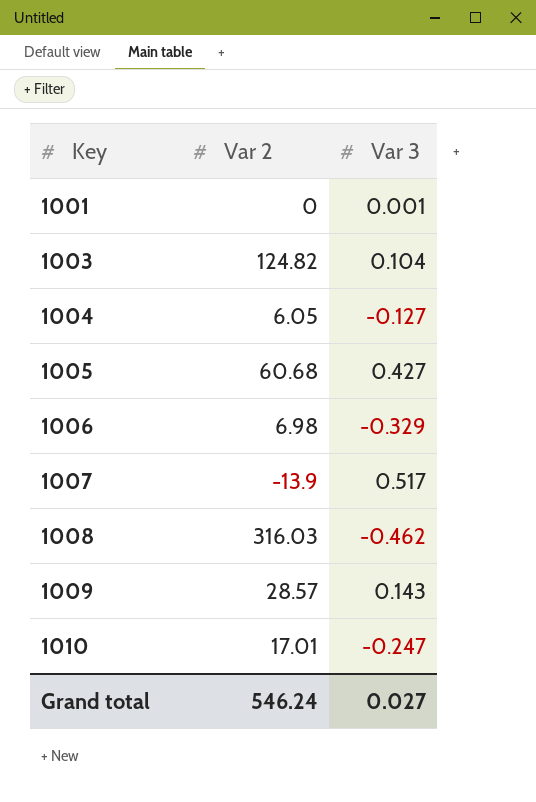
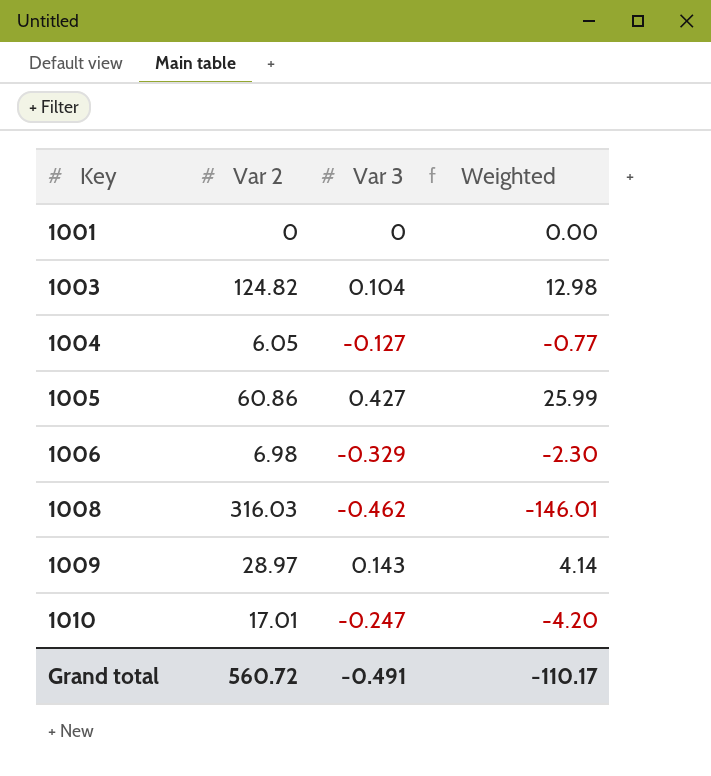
column Weighted | formula: none -> [Var 2] * [Var 3]
row 1007: -13.9 | 0.517 -> none
1001 | Var 3: 0.001 -> 0
1005 | Var 2: 60.68 -> 60.86
1009 | Var 2: 28.57 -> 28.97
Grand total | Var 2: 546.24 -> 560.72
Grand total | Var 3: 0.027 -> -0.491

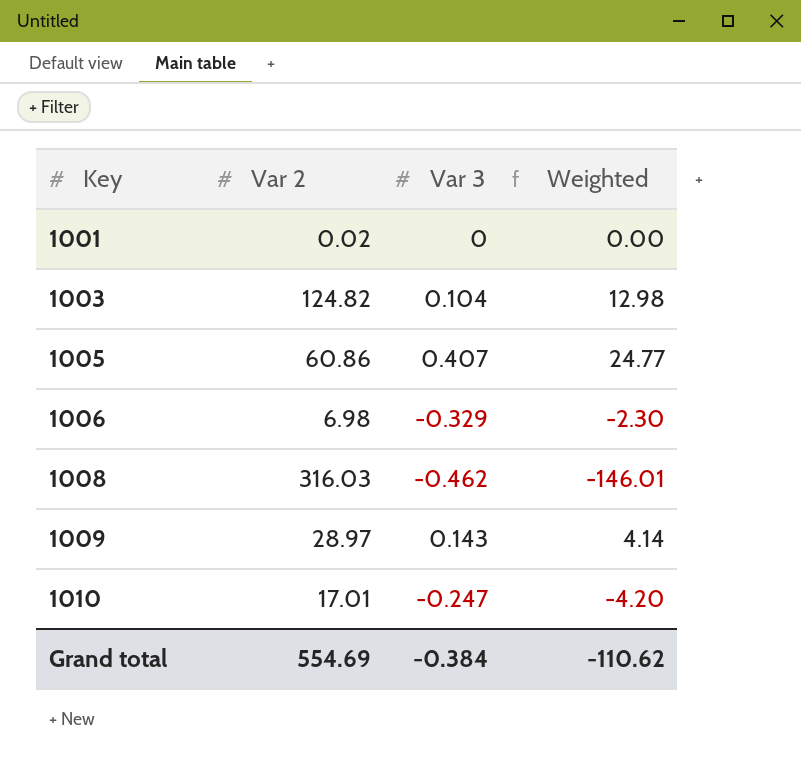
row 1004: 6.05 | -0.127 | -0.77 -> none
1001 | Var 2: 0 -> 0.02
1005 | Var 3: 0.427 -> 0.407
1005 | Weighted: 25.99 -> 24.77
Grand total | Var 2: 560.72 -> 554.69
Grand total | Var 3: -0.491 -> -0.384
Grand total | Weighted: -110.17 -> -110.62

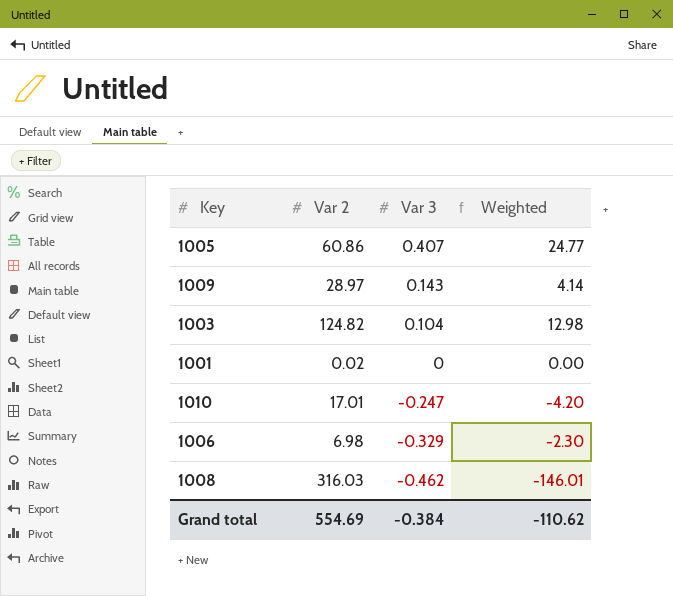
row order: Key ascending -> Var 3 descending

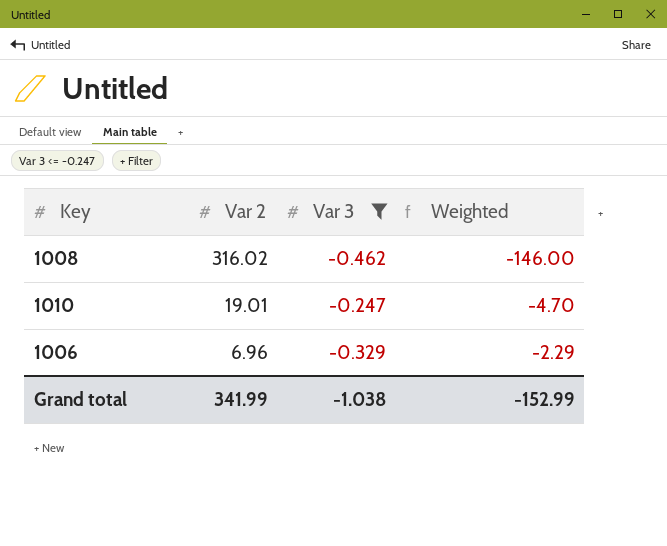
filter: none -> Var 3 <= -0.247
row order: Var 3 descending -> Var 2 descending
1008 | Var 2: 316.03 -> 316.02
1008 | Weighted: -146.01 -> -146.00
1010 | Var 2: 17.01 -> 19.01
1010 | Weighted: -4.20 -> -4.70
1006 | Var 2: 6.98 -> 6.96
1006 | Weighted: -2.30 -> -2.29
Grand total | Var 2: 554.69 -> 341.99
Grand total | Var 3: -0.384 -> -1.038
Grand total | Weighted: -110.62 -> -152.99

